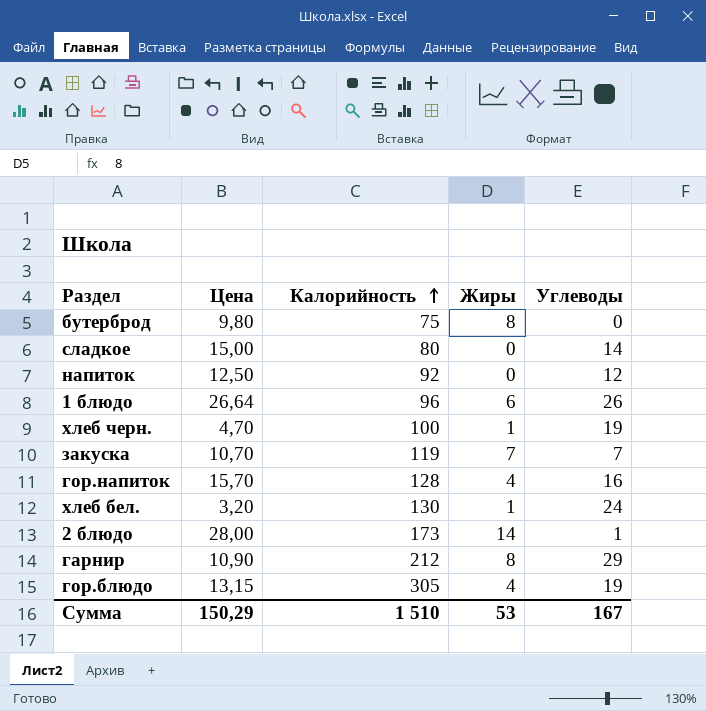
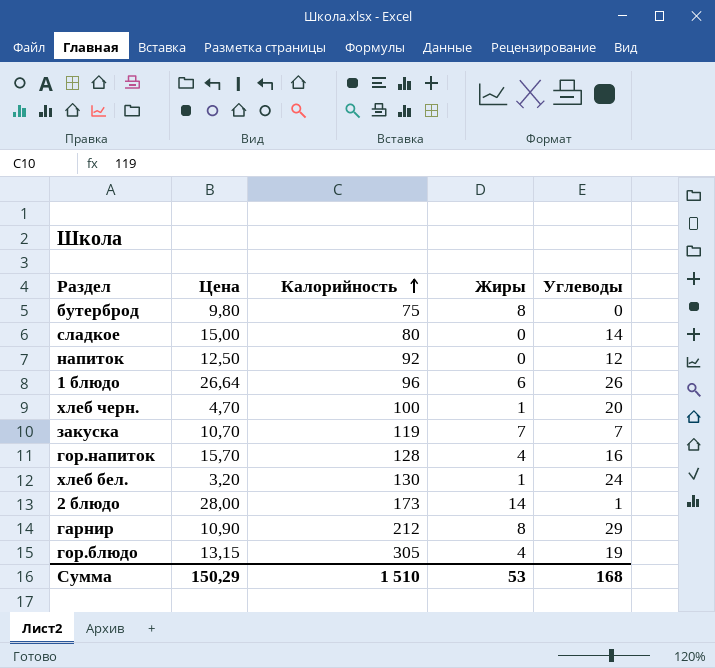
хлеб черн. | Углеводы: 19 -> 20
Сумма | Углеводы: 167 -> 168

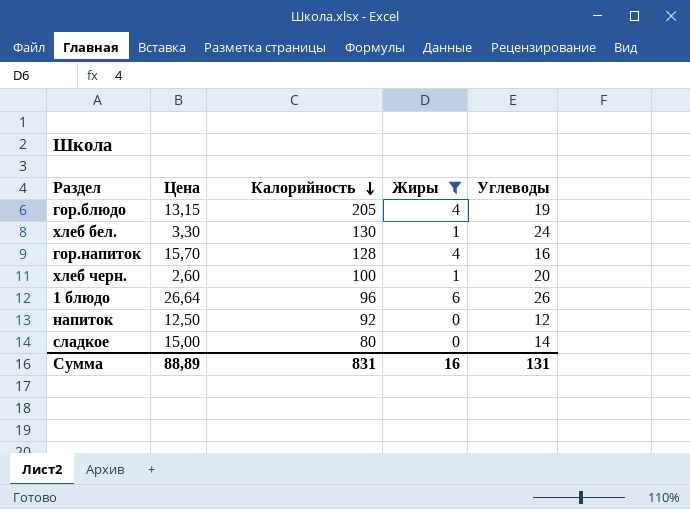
filter: none -> Жиры <= 6
row order: Калорийность ascending -> Калорийность descending
гор.блюдо | Калорийность: 305 -> 205
хлеб бел. | Цена: 3,20 -> 3,30
хлеб черн. | Цена: 4,70 -> 2,60
Сумма | Цена: 150,29 -> 88,89
Сумма | Калорийность: 1 510 -> 831
Сумма | Жиры: 53 -> 16
Сумма | Углеводы: 168 -> 131

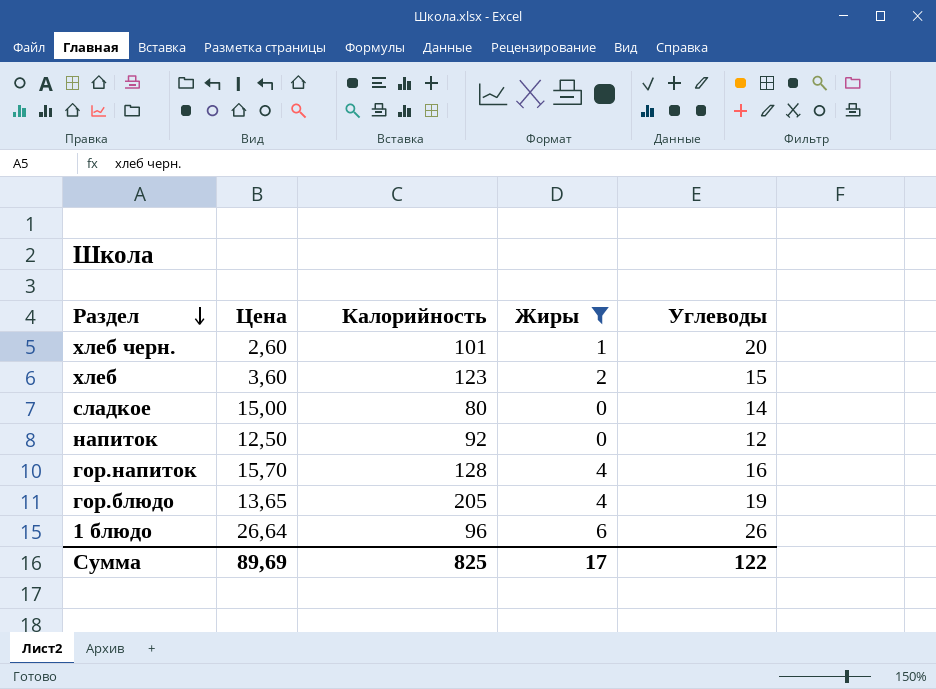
row order: Калорийность descending -> Раздел descending
row хлеб бел.: 3,30 | 130 | 1 | 24 -> none
хлеб черн. | Калорийность: 100 -> 101
row хлеб: none -> 3,60 | 123 | 2 | 15
гор.блюдо | Цена: 13,15 -> 13,65
Сумма | Цена: 88,89 -> 89,69
Сумма | Калорийность: 831 -> 825
Сумма | Жиры: 16 -> 17
Сумма | Углеводы: 131 -> 122

